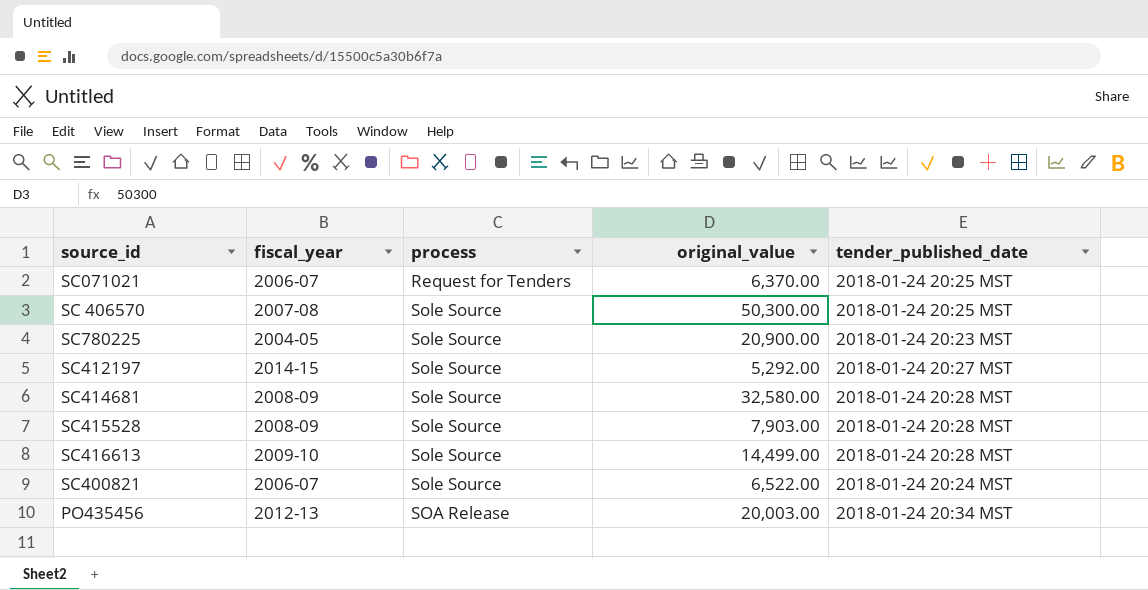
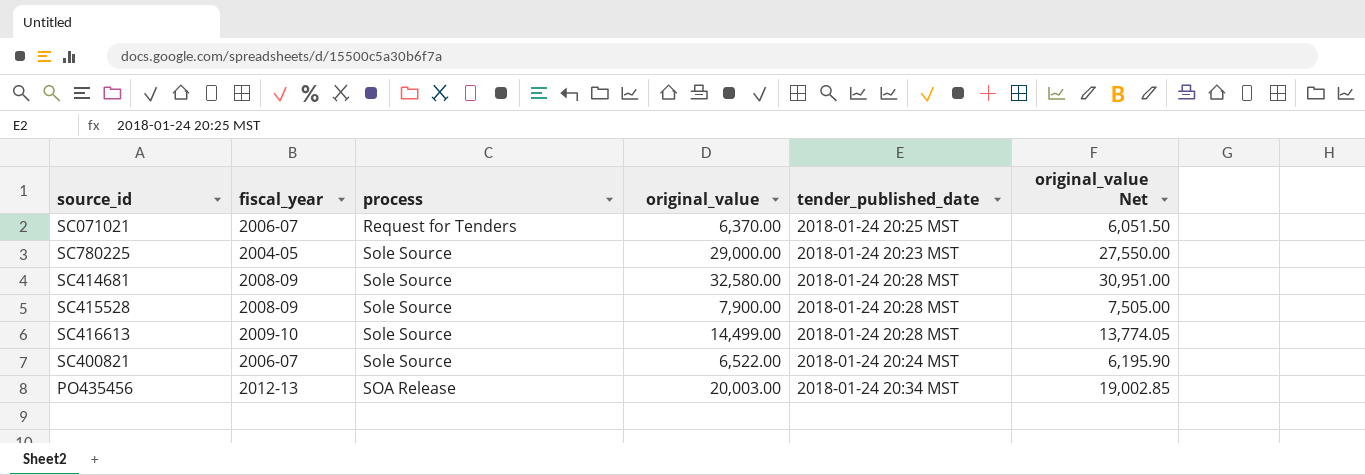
column original_value Net | formula: none -> [original_value] * 0.95
row SC 406570: 2007-08 | Sole Source | 50,300.00 | 2018-01-24 20:25 MST -> none
row SC412197: 2014-15 | Sole Source | 5,292.00 | 2018-01-24 20:27 MST -> none
SC780225 | original_value: 20,900.00 -> 29,000.00
SC415528 | original_value: 7,903.00 -> 7,900.00

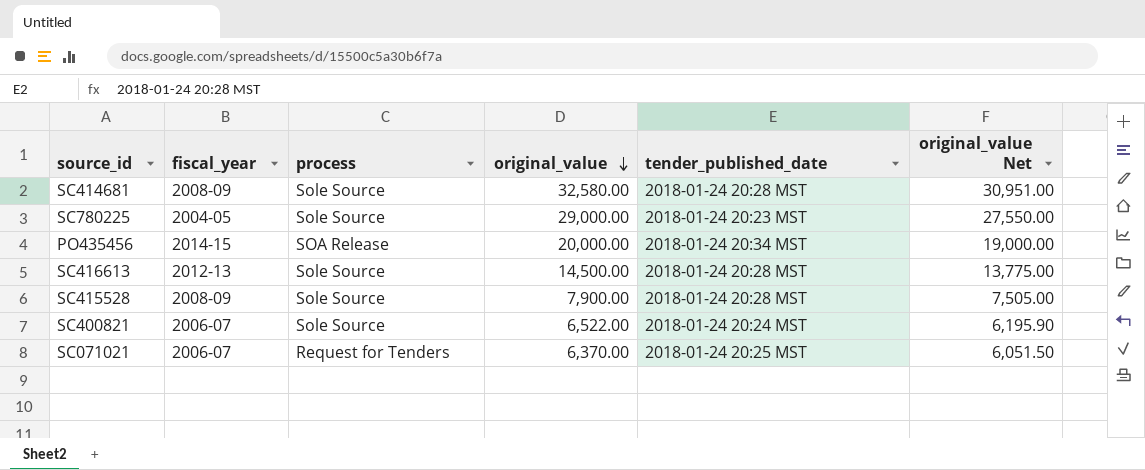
row order: none -> original_value descending
PO435456 | fiscal_year: 2012-13 -> 2014-15
PO435456 | original_value: 20,003.00 -> 20,000.00
PO435456 | original_value Net: 19,002.85 -> 19,000.00
SC416613 | fiscal_year: 2009-10 -> 2012-13
SC416613 | original_value: 14,499.00 -> 14,500.00
SC416613 | original_value Net: 13,774.05 -> 13,775.00

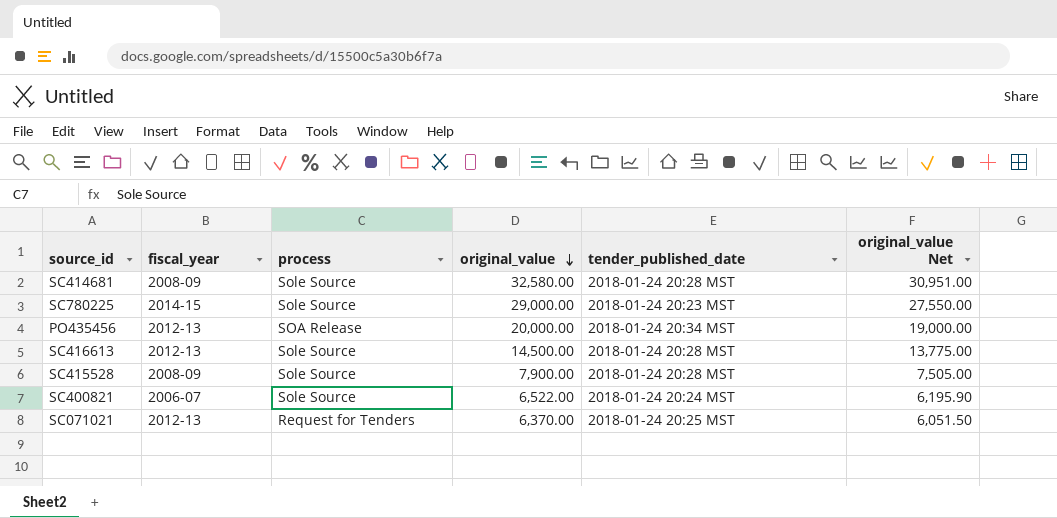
SC780225 | fiscal_year: 2004-05 -> 2014-15
PO435456 | fiscal_year: 2014-15 -> 2012-13
SC071021 | fiscal_year: 2006-07 -> 2012-13

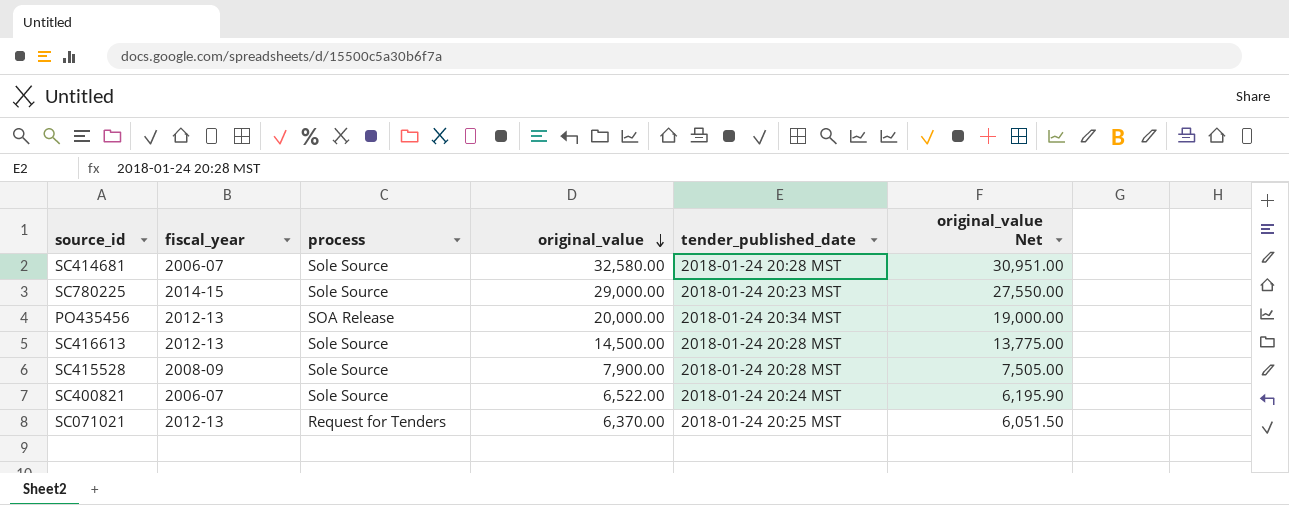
SC414681 | fiscal_year: 2008-09 -> 2006-07

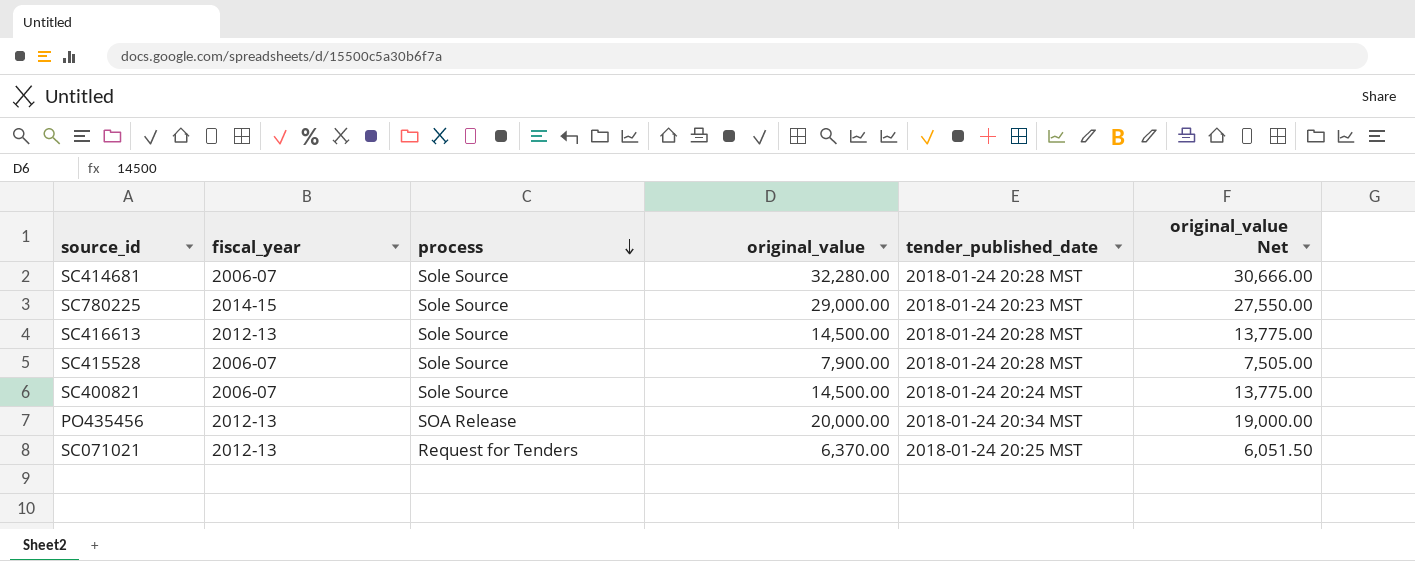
row order: original_value descending -> process descending
SC414681 | original_value: 32,580.00 -> 32,280.00
SC414681 | original_value Net: 30,951.00 -> 30,666.00
SC415528 | fiscal_year: 2008-09 -> 2006-07
SC400821 | original_value: 6,522.00 -> 14,500.00
SC400821 | original_value Net: 6,195.90 -> 13,775.00

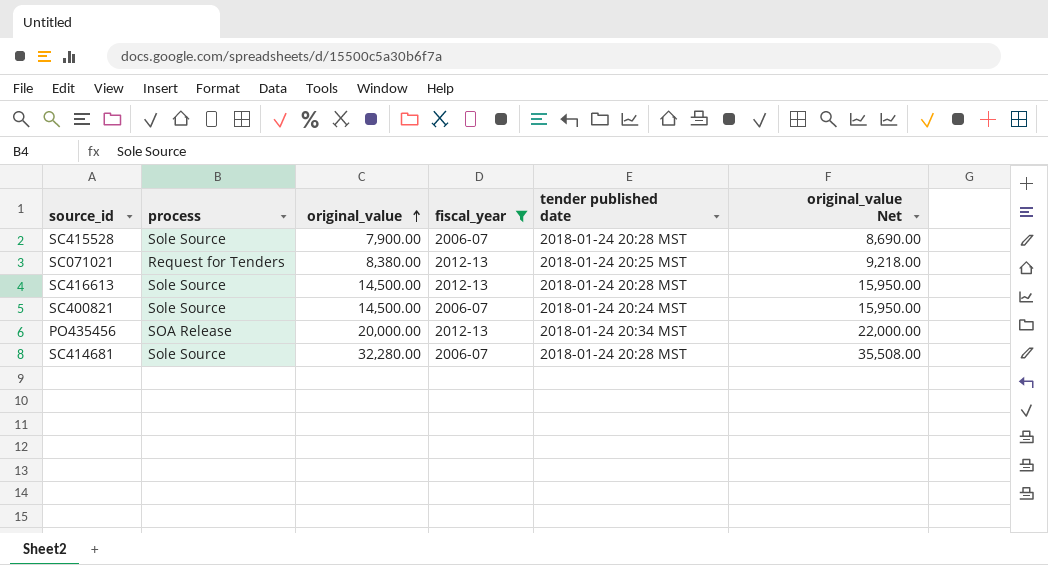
filter: none -> fiscal_year != 2014-15
row order: process descending -> original_value ascending
column fiscal_year | position: 2 -> 4
column name: tender_published_date -> tender published date
column original_value Net | formula: [original_value] * 0.95 -> [original_value] * 1.1
SC071021 | original_value: 6,370.00 -> 8,380.00

